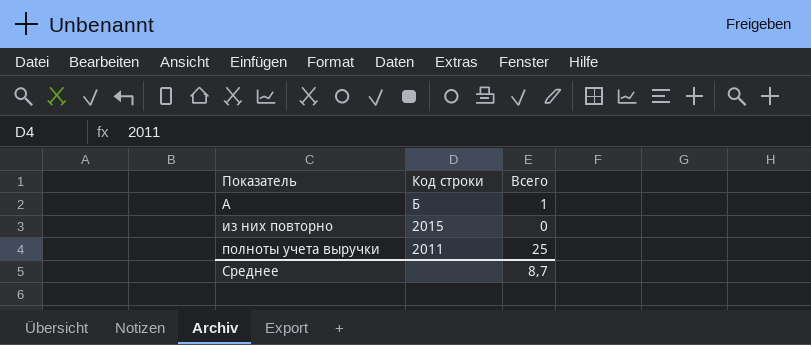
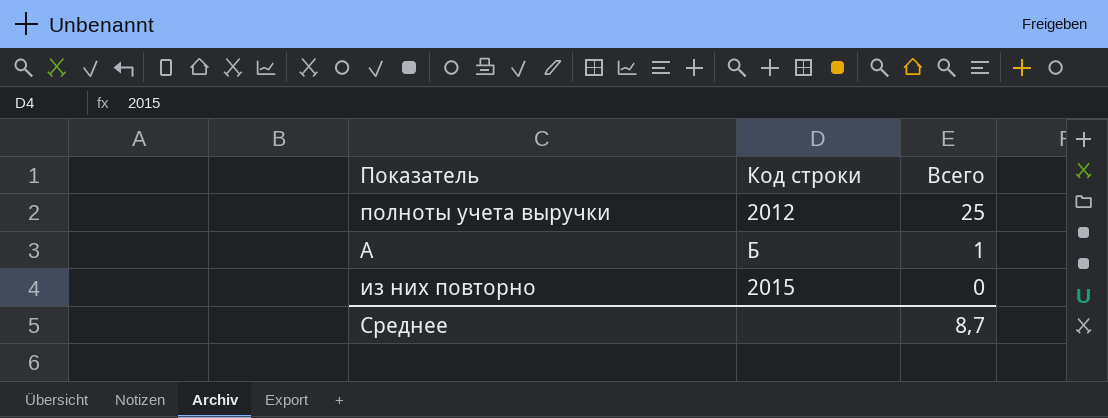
row order: Показатель ascending -> Всего descending
полноты учета выручки | Код строки: 2011 -> 2012

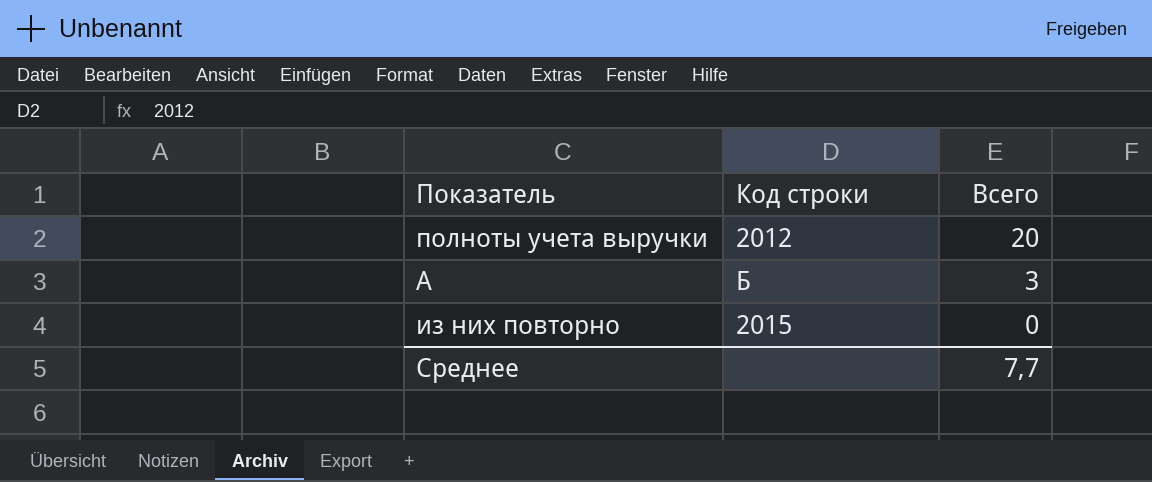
полноты учета выручки | Всего: 25 -> 20
А | Всего: 1 -> 3
Среднее | Всего: 8,7 -> 7,7

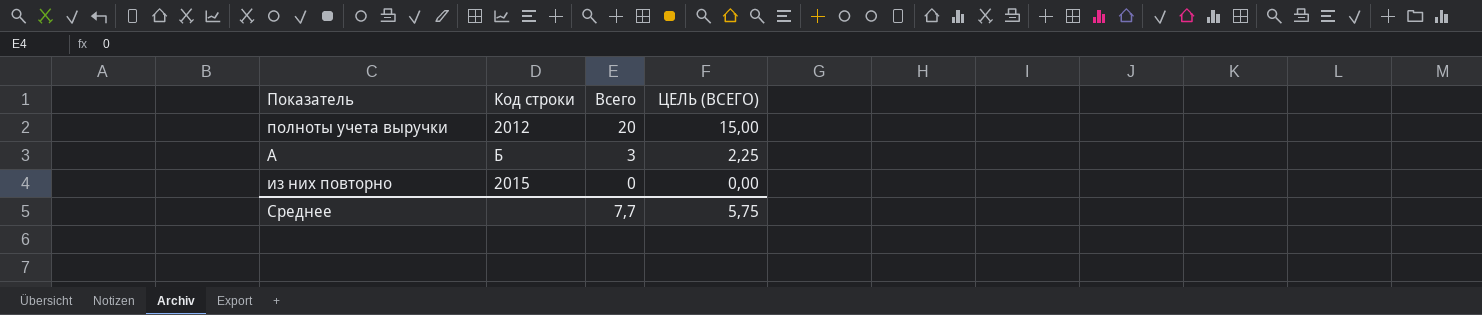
column ЦЕЛЬ (ВСЕГО) | formula: none -> [Всего] * 0,75

